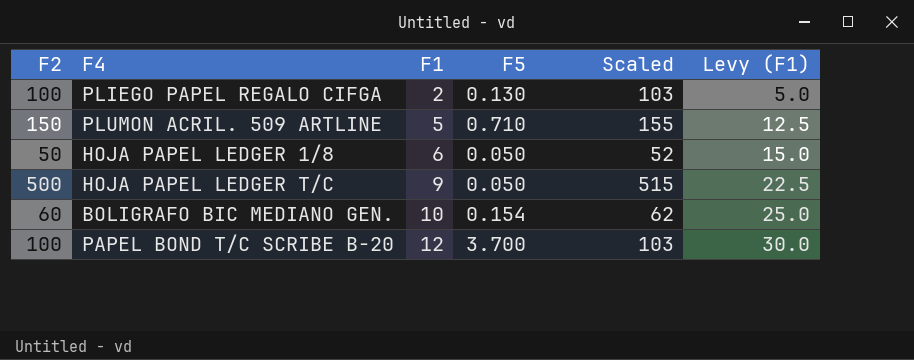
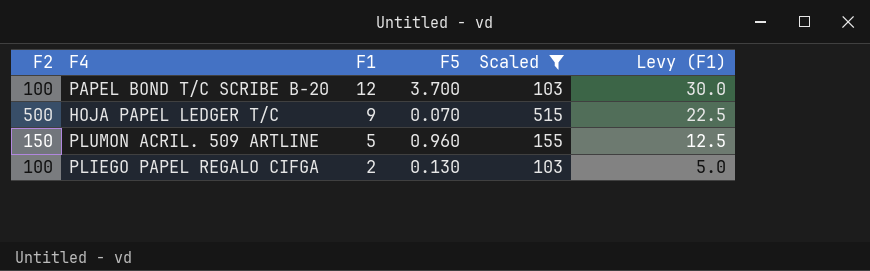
filter: none -> Scaled >= 103
row order: F1 ascending -> F1 descending
HOJA PAPEL LEDGER T/C | F5: 0.050 -> 0.070
PLUMON ACRIL. 509 ARTLINE | F5: 0.710 -> 0.960

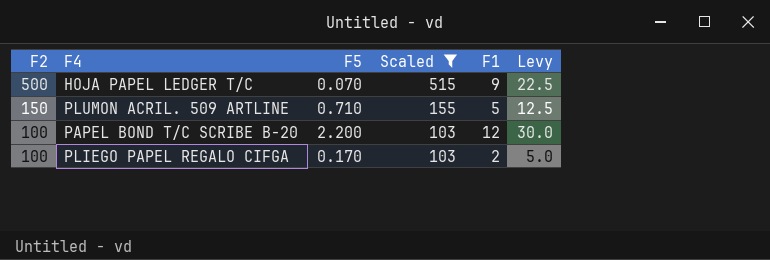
row order: F1 descending -> F2 descending
column F1 | position: 3 -> 5
column name: Levy (F1) -> Levy
PLUMON ACRIL. 509 ARTLINE | F5: 0.960 -> 0.710
PAPEL BOND T/C SCRIBE B-20 | F5: 3.700 -> 2.200
PLIEGO PAPEL REGALO CIFGA | F5: 0.130 -> 0.170

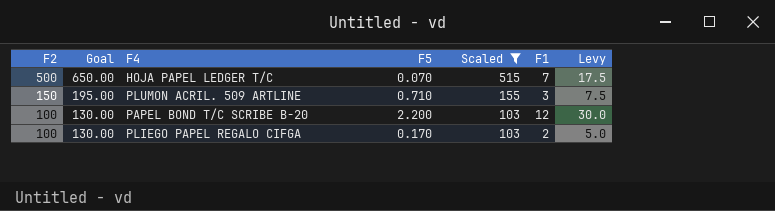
column Goal | formula: none -> [F2] * 1.3
HOJA PAPEL LEDGER T/C | F1: 9 -> 7
HOJA PAPEL LEDGER T/C | Levy: 22.5 -> 17.5
PLUMON ACRIL. 509 ARTLINE | F1: 5 -> 3
PLUMON ACRIL. 509 ARTLINE | Levy: 12.5 -> 7.5

